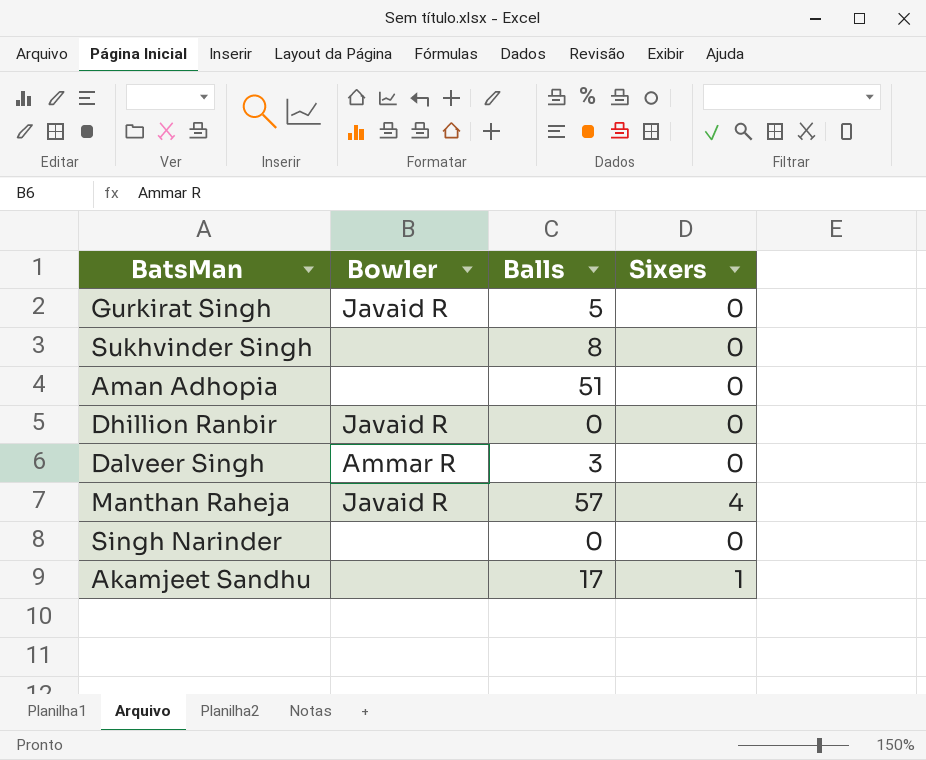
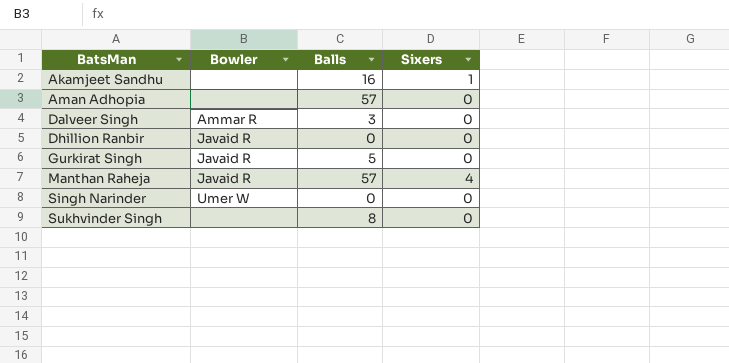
row order: none -> BatsMan ascending
Akamjeet Sandhu | Balls: 17 -> 16
Aman Adhopia | Balls: 51 -> 57
Singh Narinder | Bowler: none -> Umer W

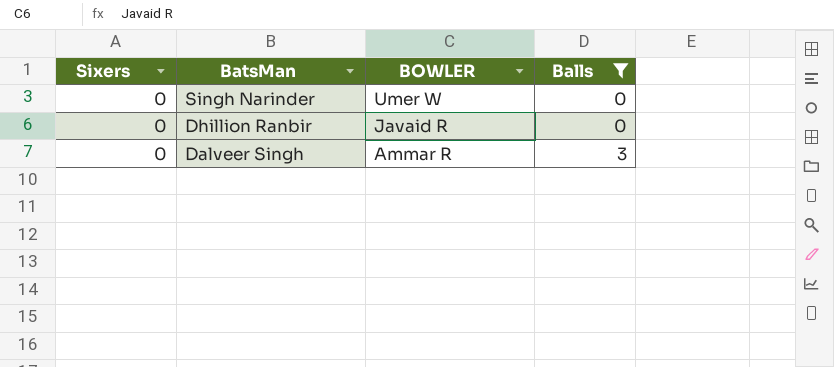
filter: none -> Balls <= 3
row order: BatsMan ascending -> BatsMan descending
column Sixers | position: 4 -> 1
column name: Bowler -> BOWLER

